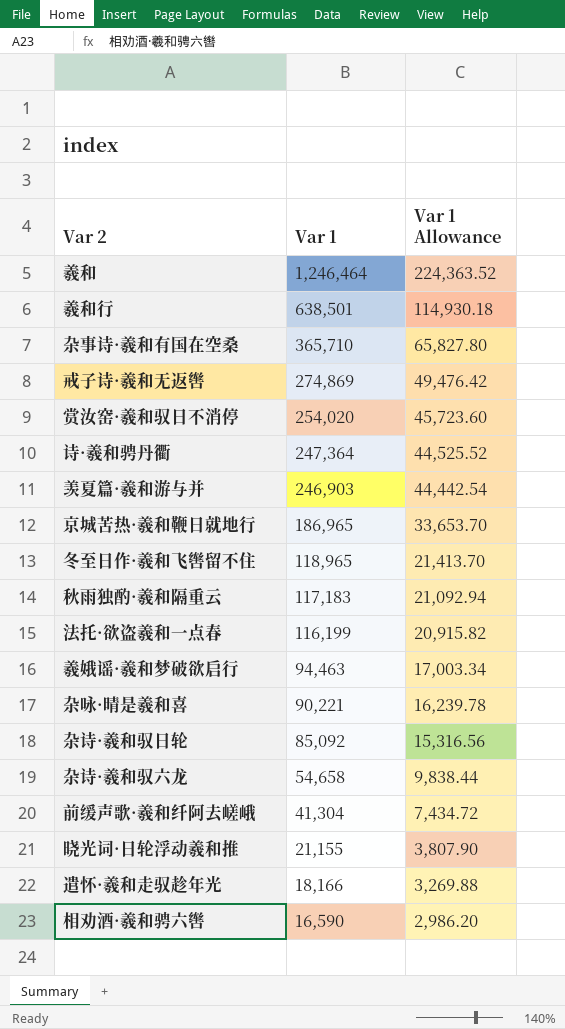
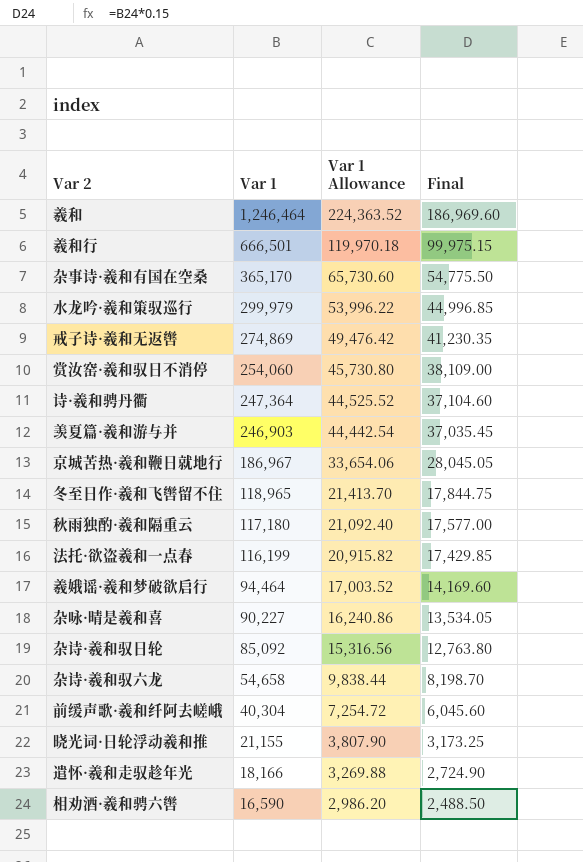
column Final | formula: none -> [Var 1] * 0.15
羲和行 | Var 1: 638,501 -> 666,501
羲和行 | Var 1 Allowance: 114,930.18 -> 119,970.18
杂事诗·羲和有国在空桑 | Var 1: 365,710 -> 365,170
杂事诗·羲和有国在空桑 | Var 1 Allowance: 65,827.80 -> 65,730.60
row 水龙吟·羲和策驭巡行: none -> 299,979 | 53,996.22 | 44,996.85
赏汝窑·羲和驭日不消停 | Var 1: 254,020 -> 254,060
赏汝窑·羲和驭日不消停 | Var 1 Allowance: 45,723.60 -> 45,730.80
京城苦热·羲和鞭日就地行 | Var 1: 186,965 -> 186,967
京城苦热·羲和鞭日就地行 | Var 1 Allowance: 33,653.70 -> 33,654.06
秋雨独酌·羲和隔重云 | Var 1: 117,183 -> 117,180
秋雨独酌·羲和隔重云 | Var 1 Allowance: 21,092.94 -> 21,092.40
羲娥谣·羲和梦破欲启行 | Var 1: 94,463 -> 94,464
羲娥谣·羲和梦破欲启行 | Var 1 Allowance: 17,003.34 -> 17,003.52
杂咏·晴是羲和喜 | Var 1: 90,221 -> 90,227
杂咏·晴是羲和喜 | Var 1 Allowance: 16,239.78 -> 16,240.86
前缓声歌·羲和纤阿去嵯峨 | Var 1: 41,304 -> 40,304
前缓声歌·羲和纤阿去嵯峨 | Var 1 Allowance: 7,434.72 -> 7,254.72

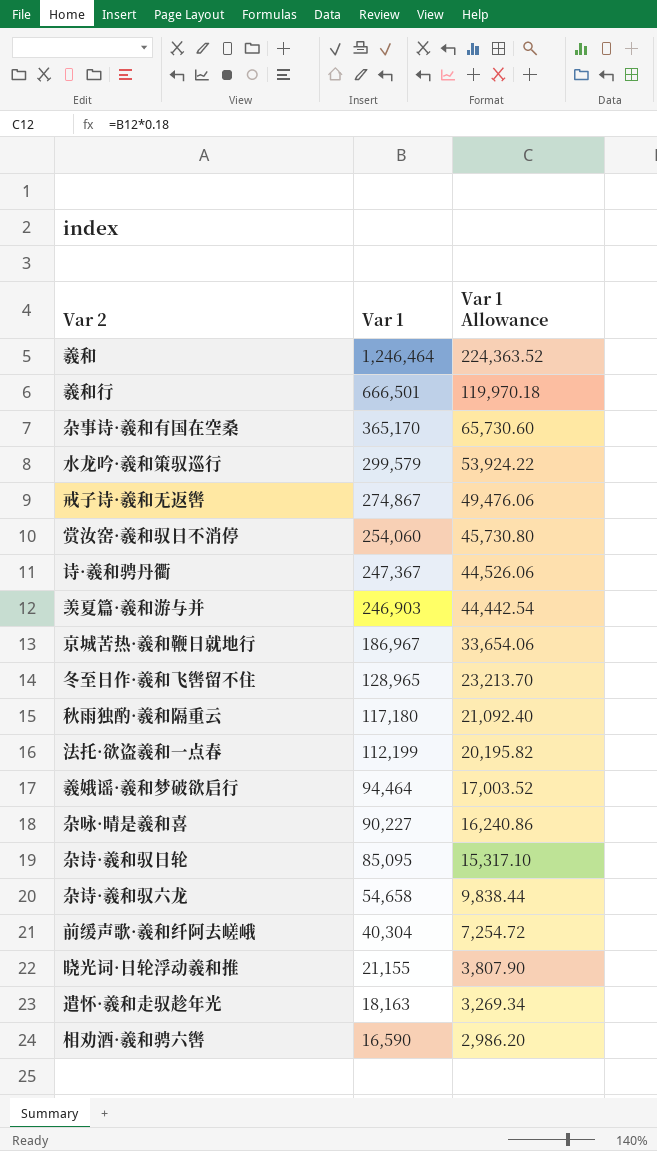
column Final | formula: [Var 1] * 0.15 -> none
水龙吟·羲和策驭巡行 | Var 1: 299,979 -> 299,579
水龙吟·羲和策驭巡行 | Var 1 Allowance: 53,996.22 -> 53,924.22
戒子诗·羲和无返辔 | Var 1: 274,869 -> 274,867
戒子诗·羲和无返辔 | Var 1 Allowance: 49,476.42 -> 49,476.06
诗·羲和骋丹衢 | Var 1: 247,364 -> 247,367
诗·羲和骋丹衢 | Var 1 Allowance: 44,525.52 -> 44,526.06
冬至日作·羲和飞辔留不住 | Var 1: 118,965 -> 128,965
冬至日作·羲和飞辔留不住 | Var 1 Allowance: 21,413.70 -> 23,213.70
法托·欲盗羲和一点春 | Var 1: 116,199 -> 112,199
法托·欲盗羲和一点春 | Var 1 Allowance: 20,915.82 -> 20,195.82
杂诗·羲和驭日轮 | Var 1: 85,092 -> 85,095
杂诗·羲和驭日轮 | Var 1 Allowance: 15,316.56 -> 15,317.10
遣怀·羲和走驭趁年光 | Var 1: 18,166 -> 18,163
遣怀·羲和走驭趁年光 | Var 1 Allowance: 3,269.88 -> 3,269.34

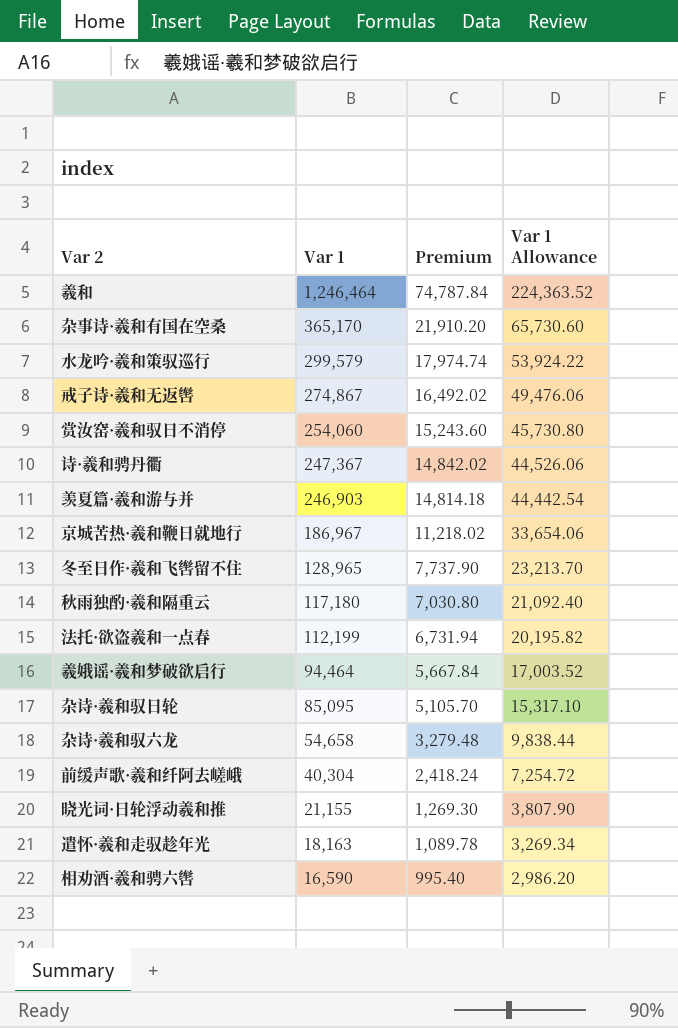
column Premium | formula: none -> [Var 1] * 0.06
row 羲和行: 666,501 | 119,970.18 -> none
row 杂咏·晴是羲和喜: 90,227 | 16,240.86 -> none

